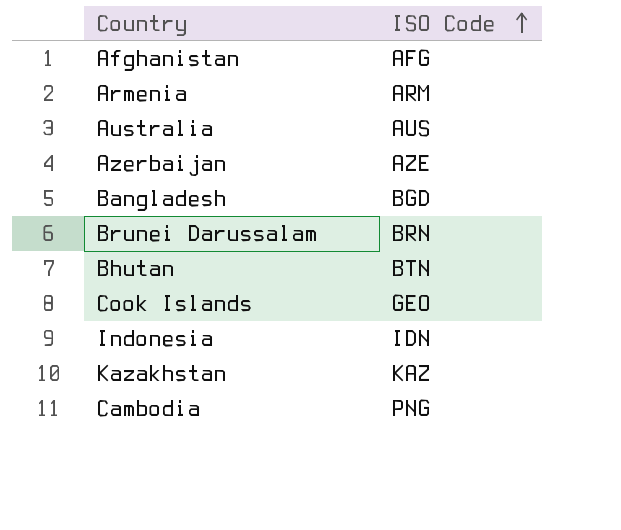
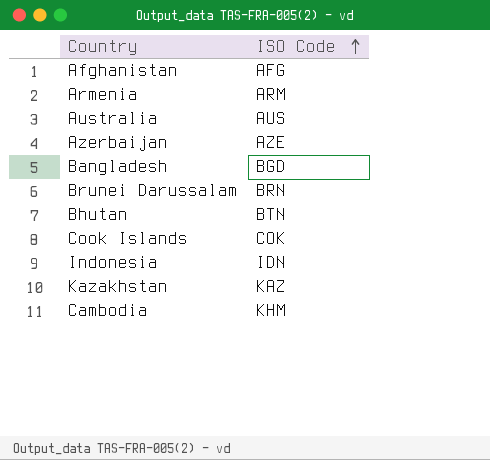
Cook Islands | ISO Code: GEO -> COK
Cambodia | ISO Code: PNG -> KHM

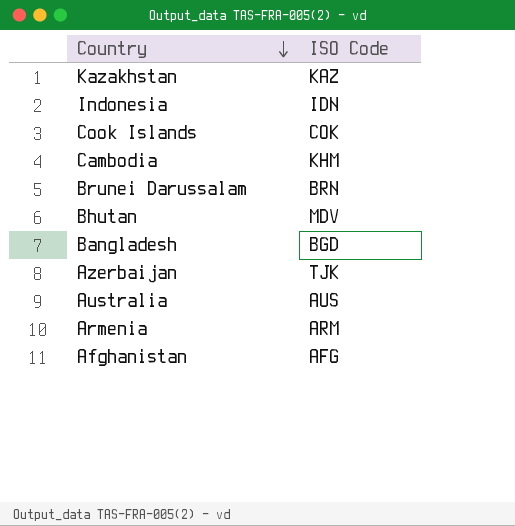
row order: ISO Code ascending -> Country descending
Bhutan | ISO Code: BTN -> MDV
Azerbaijan | ISO Code: AZE -> TJK

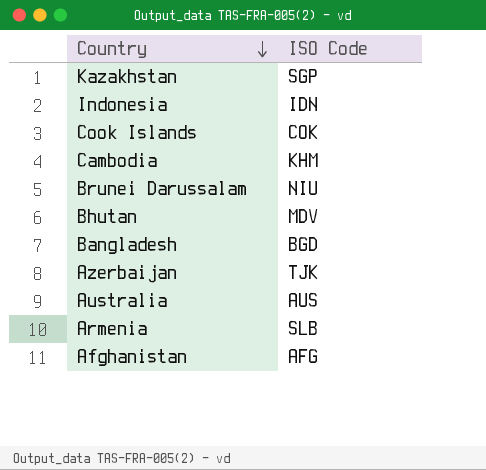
Kazakhstan | ISO Code: KAZ -> SGP
Brunei Darussalam | ISO Code: BRN -> NIU
Armenia | ISO Code: ARM -> SLB

